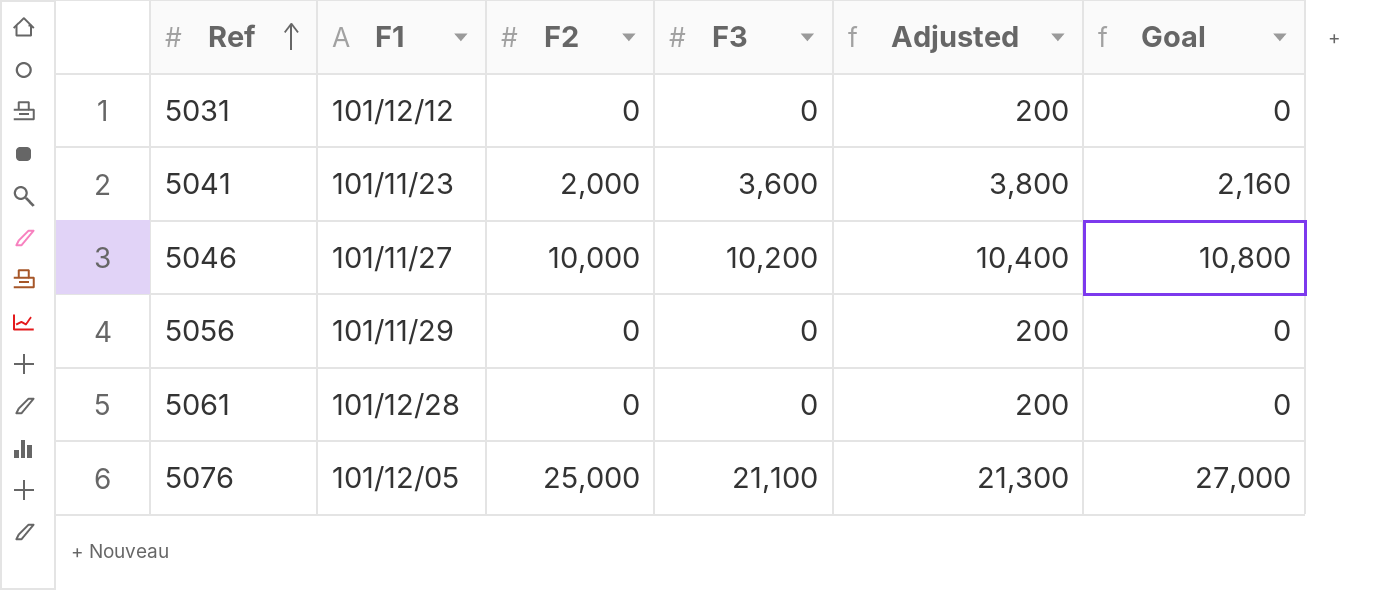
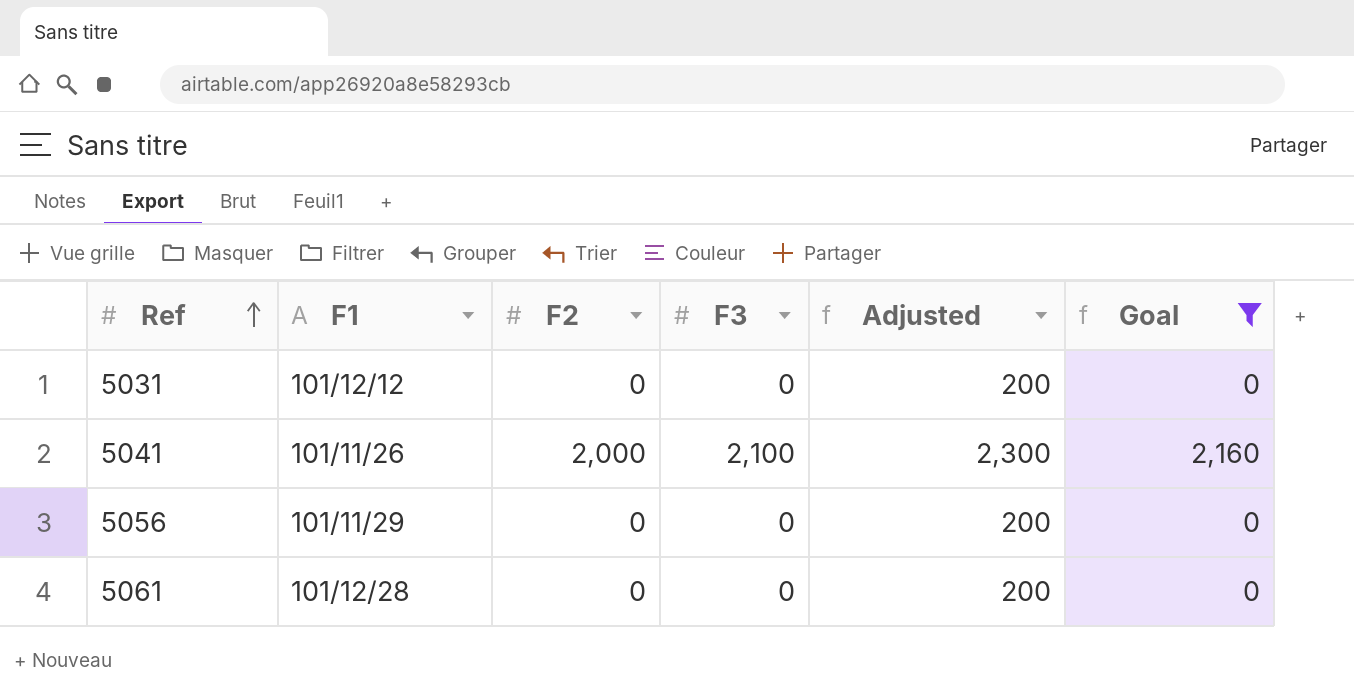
filter: none -> Goal <= 2,160
5041 | F1: 101/11/23 -> 101/11/26
5041 | F3: 3,600 -> 2,100
5041 | Adjusted: 3,800 -> 2,300

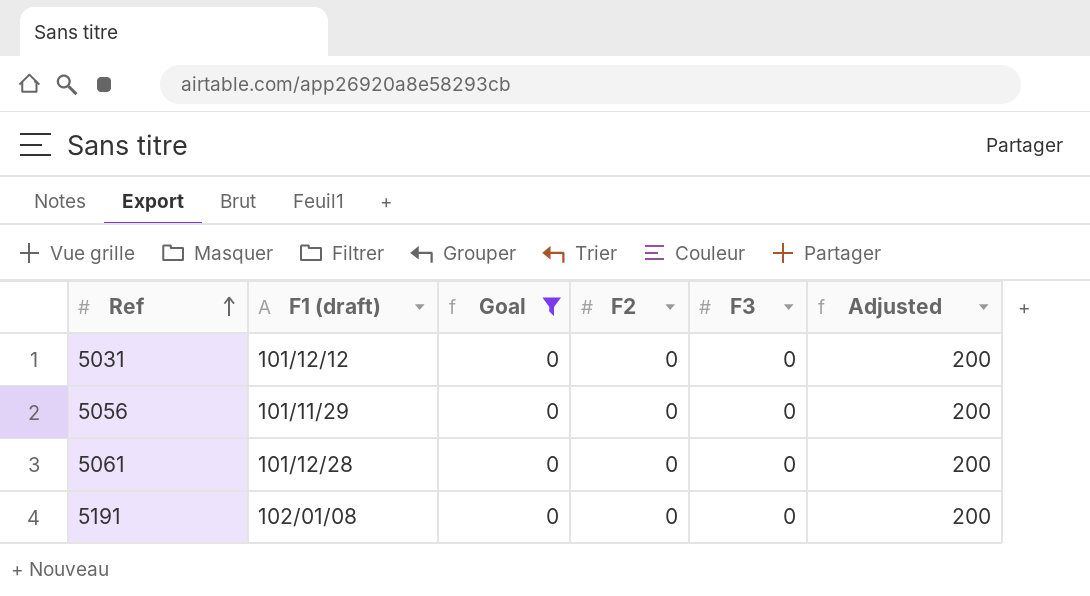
column name: F1 -> F1 (draft)
column Goal | position: 6 -> 3
row 5041: 101/11/26 | 2,000 | 2,100 | 2,300 | 2,160 -> none
row 5191: none -> 102/01/08 | 0 | 0 | 0 | 200

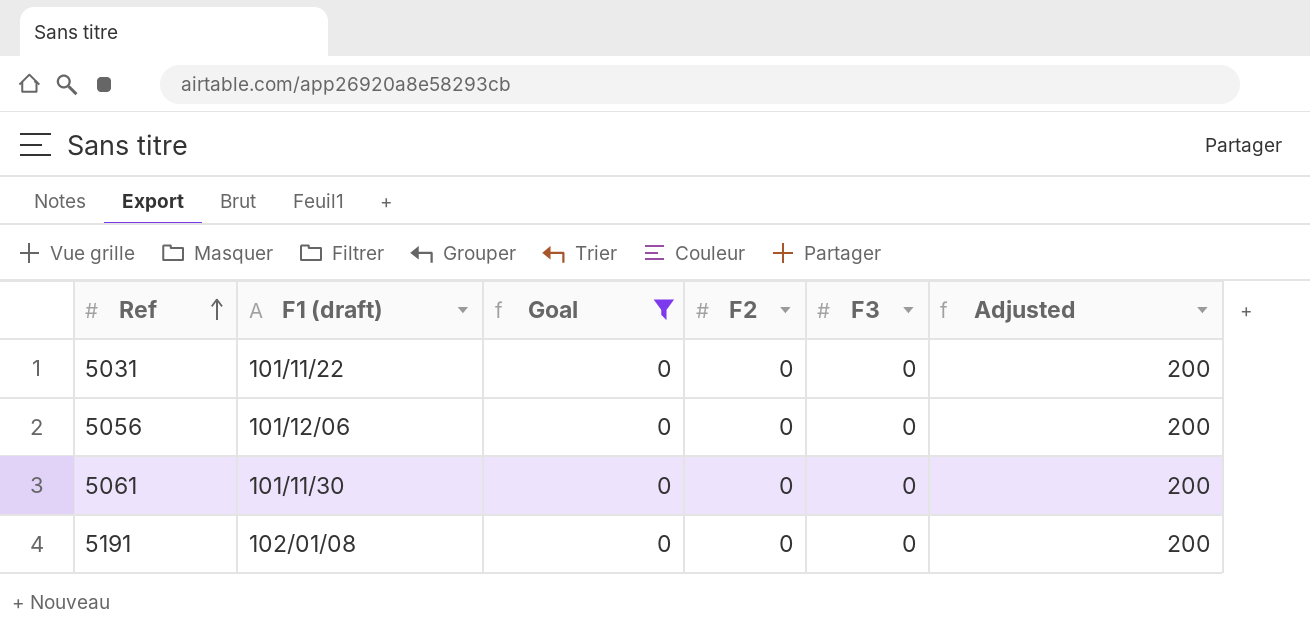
5031 | F1 (draft): 101/12/12 -> 101/11/22
5056 | F1 (draft): 101/11/29 -> 101/12/06
5061 | F1 (draft): 101/12/28 -> 101/11/30

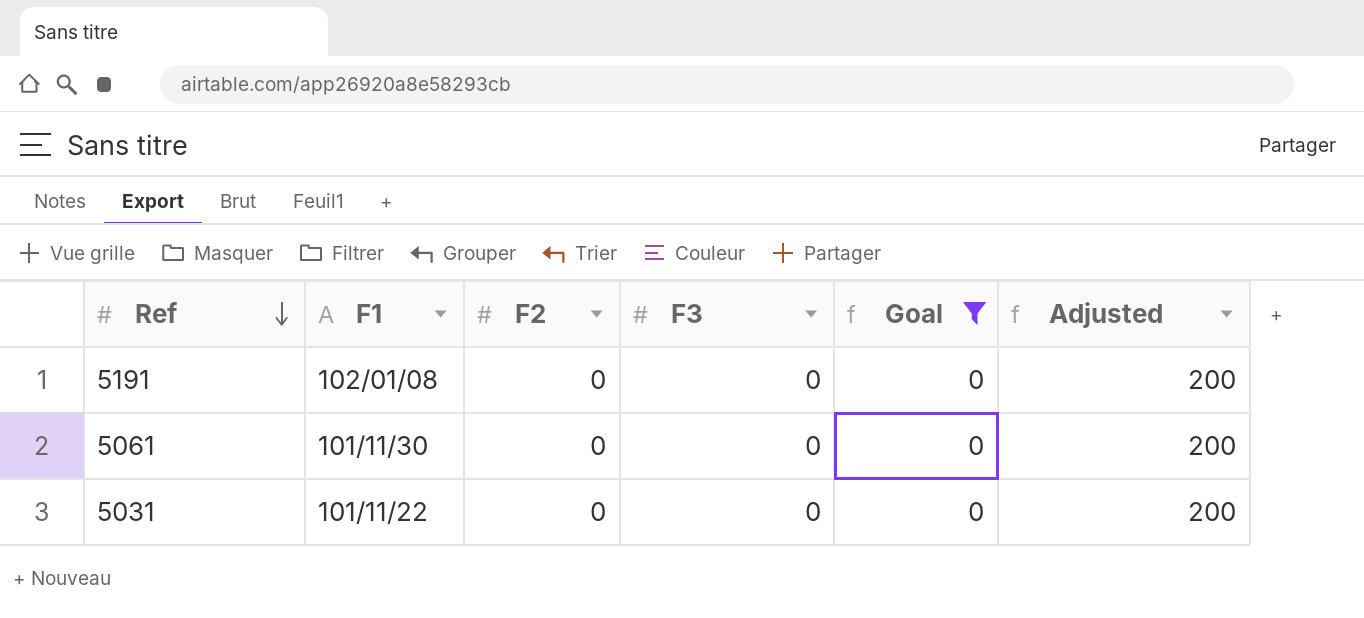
row order: Ref ascending -> Ref descending
column name: F1 (draft) -> F1
column Goal | position: 3 -> 5
row 5056: 101/12/06 | 0 | 0 | 0 | 200 -> none

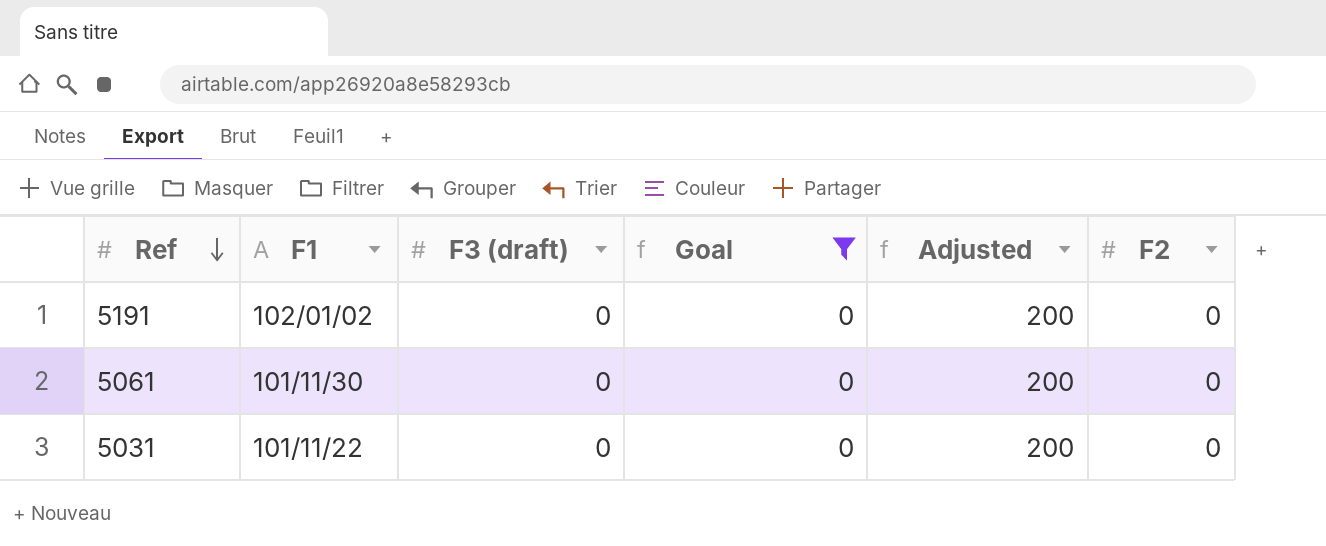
column name: F3 -> F3 (draft)
column F2 | position: 3 -> 6
5191 | F1: 102/01/08 -> 102/01/02

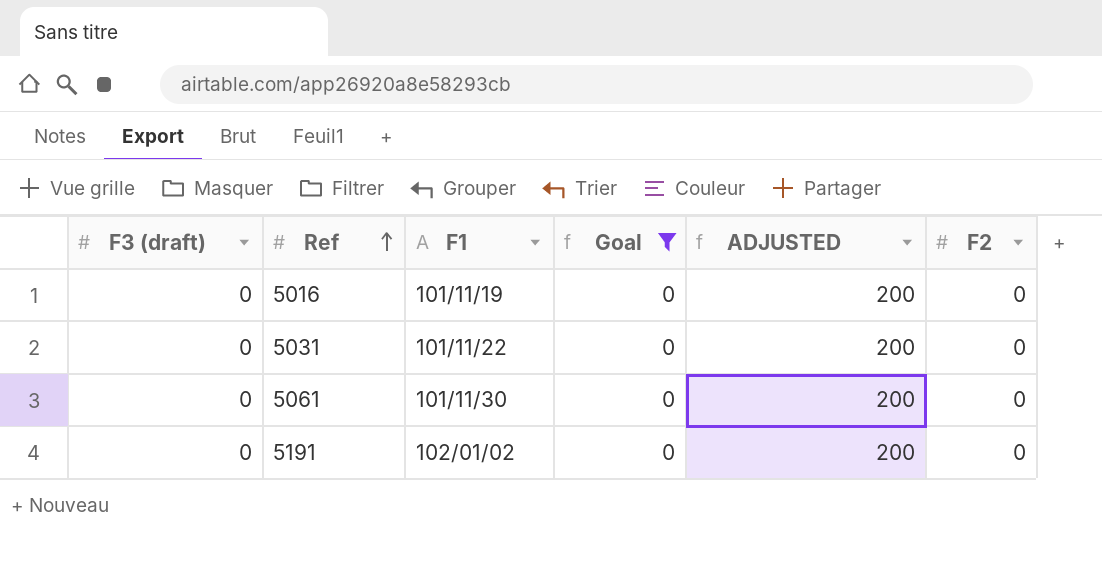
row order: Ref descending -> Ref ascending
column F3 (draft) | position: 3 -> 1
column name: Adjusted -> ADJUSTED
row 5016: none -> 0 | 101/11/19 | 0 | 200 | 0

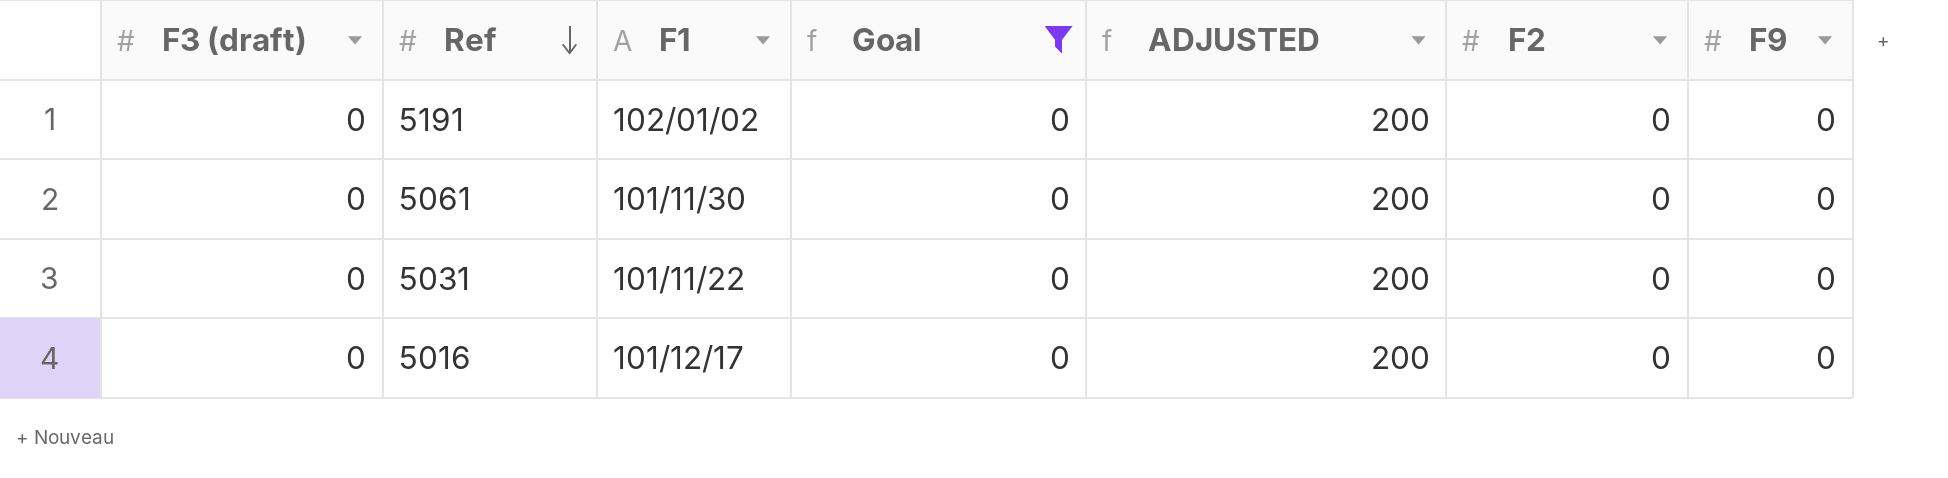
row order: Ref ascending -> Ref descending
column F9 | position: none -> 7
5016 | F1: 101/11/19 -> 101/12/17

